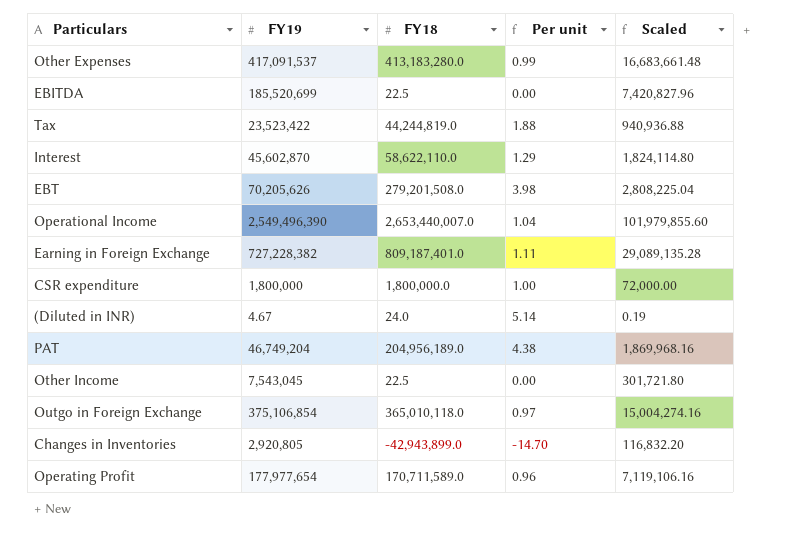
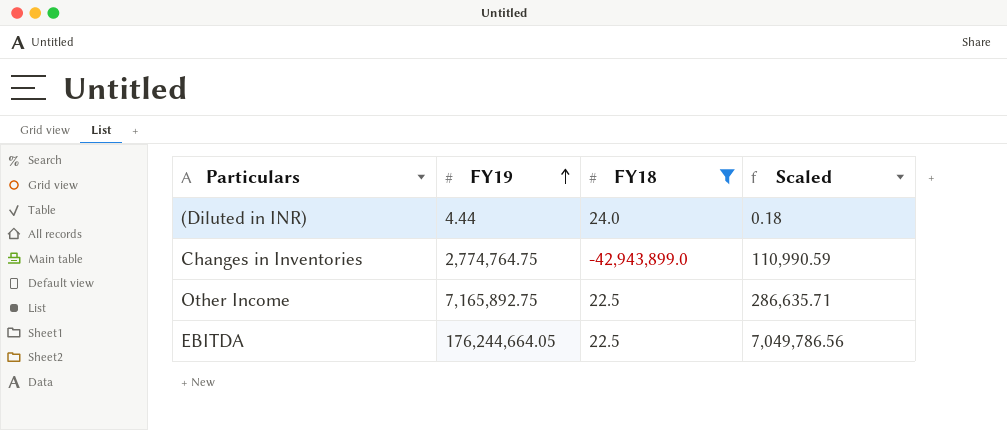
filter: none -> FY18 <= 24.0
row order: none -> FY19 ascending
column Per unit | formula: [FY18] / [FY19] -> none
(Diluted in INR) | FY19: 4.67 -> 4.44
(Diluted in INR) | Scaled: 0.19 -> 0.18
Changes in Inventories | FY19: 2,920,805 -> 2,774,764.75
Changes in Inventories | Scaled: 116,832.20 -> 110,990.59
Other Income | FY19: 7,543,045 -> 7,165,892.75
Other Income | Scaled: 301,721.80 -> 286,635.71
EBITDA | FY19: 185,520,699 -> 176,244,664.05
EBITDA | Scaled: 7,420,827.96 -> 7,049,786.56

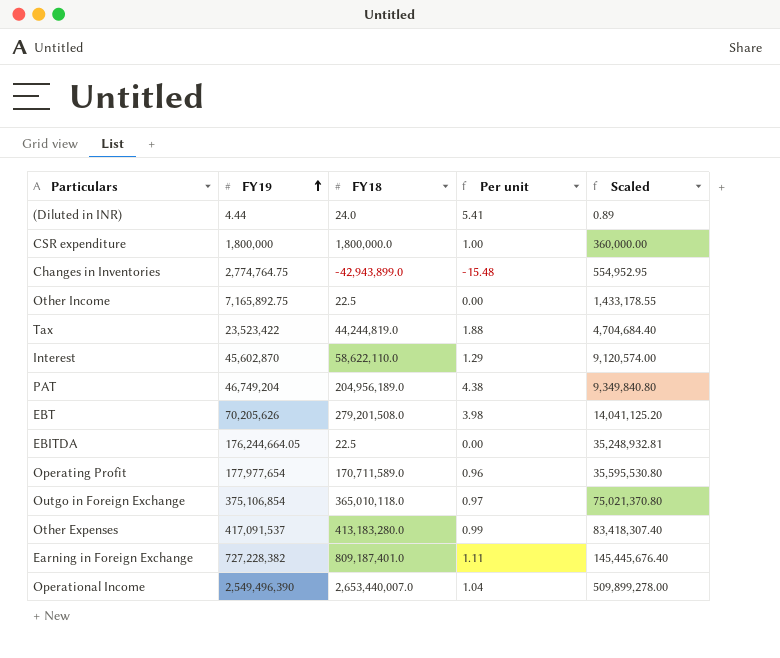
filter: FY18 <= 24.0 -> none
column Per unit | formula: none -> [FY18] / [FY19]
column Scaled | formula: [FY19] * 0.04 -> [FY19] * 0.2

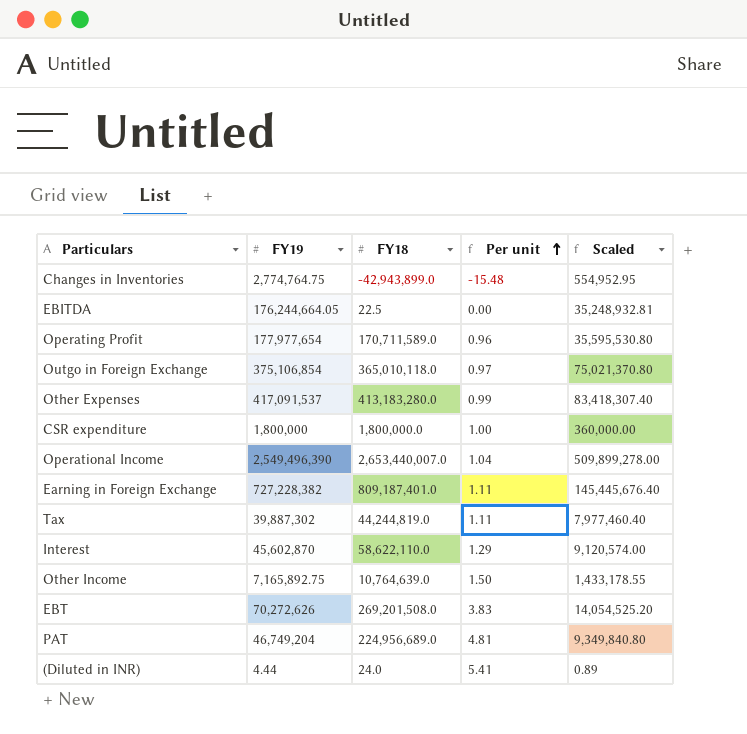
row order: FY19 ascending -> Per unit ascending
Tax | FY19: 23,523,422 -> 39,887,302
Tax | Per unit: 1.88 -> 1.11
Tax | Scaled: 4,704,684.40 -> 7,977,460.40
Other Income | FY18: 22.5 -> 10,764,639.0
Other Income | Per unit: 0.00 -> 1.50
EBT | FY19: 70,205,626 -> 70,272,626
EBT | FY18: 279,201,508.0 -> 269,201,508.0
EBT | Per unit: 3.98 -> 3.83
EBT | Scaled: 14,041,125.20 -> 14,054,525.20
PAT | FY18: 204,956,189.0 -> 224,956,689.0
PAT | Per unit: 4.38 -> 4.81

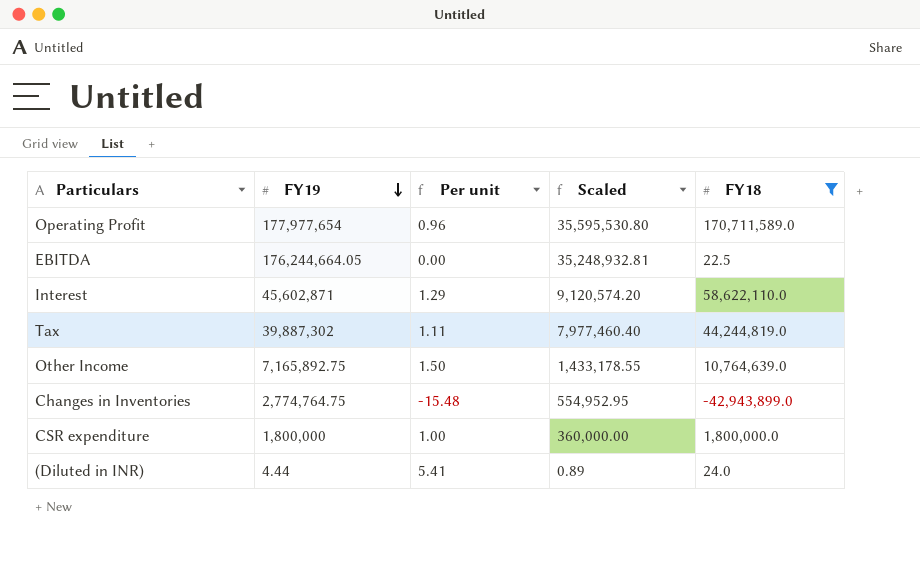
filter: none -> FY18 <= 170,711,589.0
row order: Per unit ascending -> FY19 descending
column FY18 | position: 3 -> 5
Interest | FY19: 45,602,870 -> 45,602,871
Interest | Scaled: 9,120,574.00 -> 9,120,574.20

